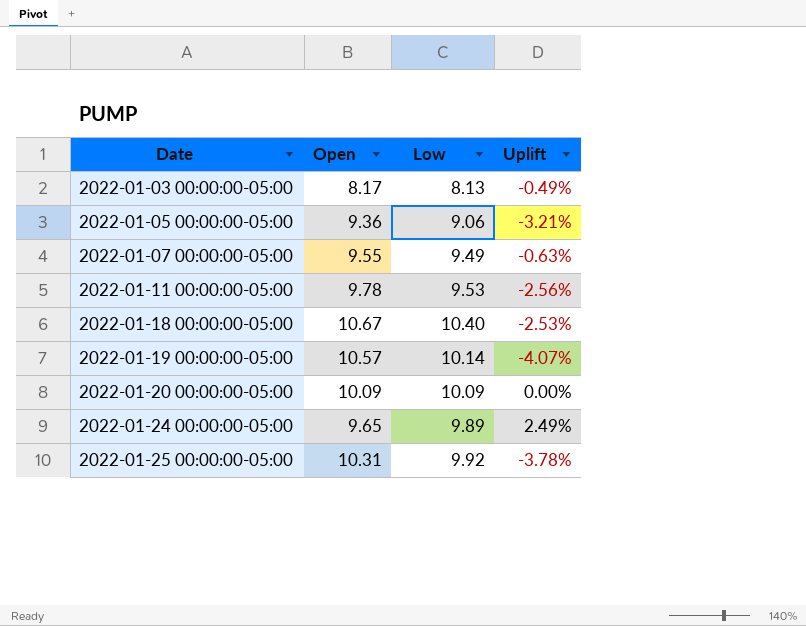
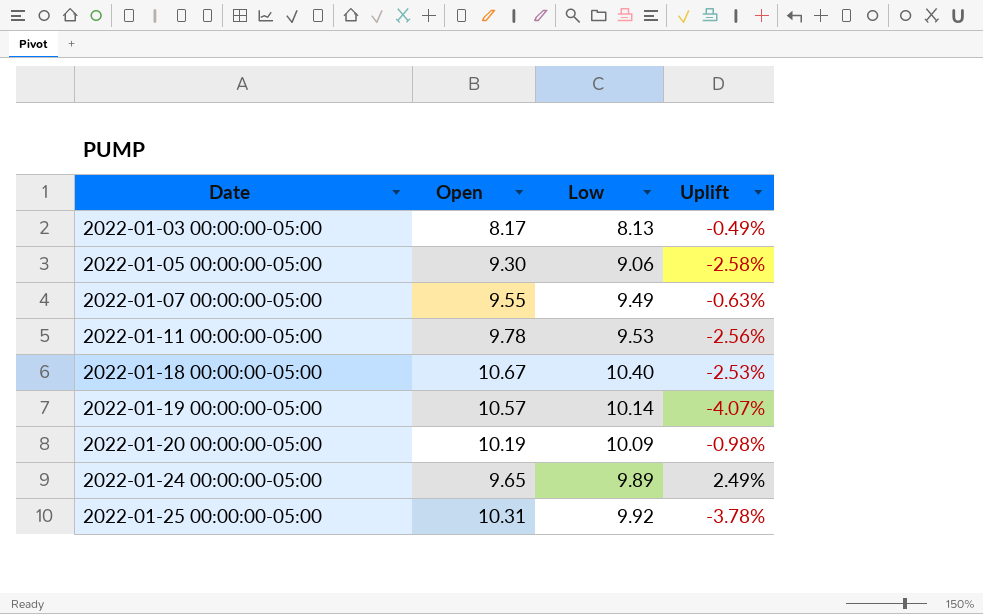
2022-01-05 00:00:00-05:00 | Open: 9.36 -> 9.30
2022-01-05 00:00:00-05:00 | Uplift: -3.21% -> -2.58%
2022-01-20 00:00:00-05:00 | Open: 10.09 -> 10.19
2022-01-20 00:00:00-05:00 | Uplift: 0.00% -> -0.98%

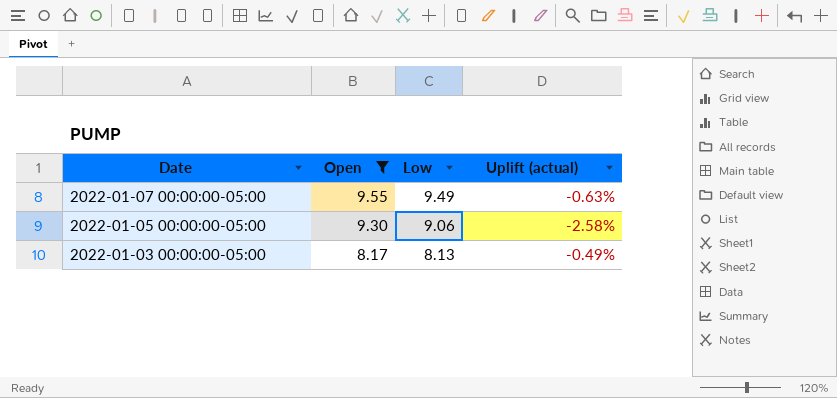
filter: none -> Open <= 9.55
row order: Date ascending -> Date descending
column name: Uplift -> Uplift (actual)

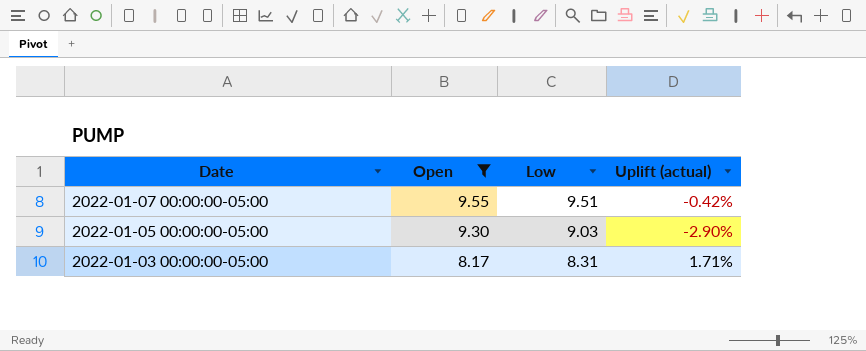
2022-01-07 00:00:00-05:00 | Low: 9.49 -> 9.51
2022-01-07 00:00:00-05:00 | Uplift (actual): -0.63% -> -0.42%
2022-01-05 00:00:00-05:00 | Low: 9.06 -> 9.03
2022-01-05 00:00:00-05:00 | Uplift (actual): -2.58% -> -2.90%
2022-01-03 00:00:00-05:00 | Low: 8.13 -> 8.31
2022-01-03 00:00:00-05:00 | Uplift (actual): -0.49% -> 1.71%

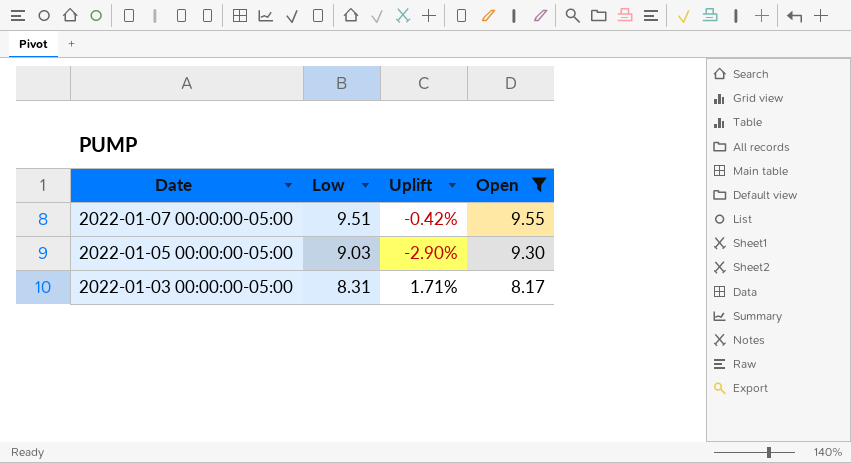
column name: Uplift (actual) -> Uplift
column Open | position: 2 -> 4

